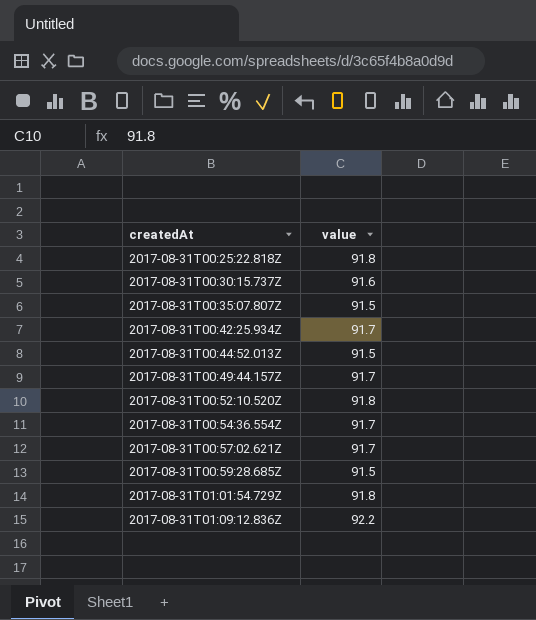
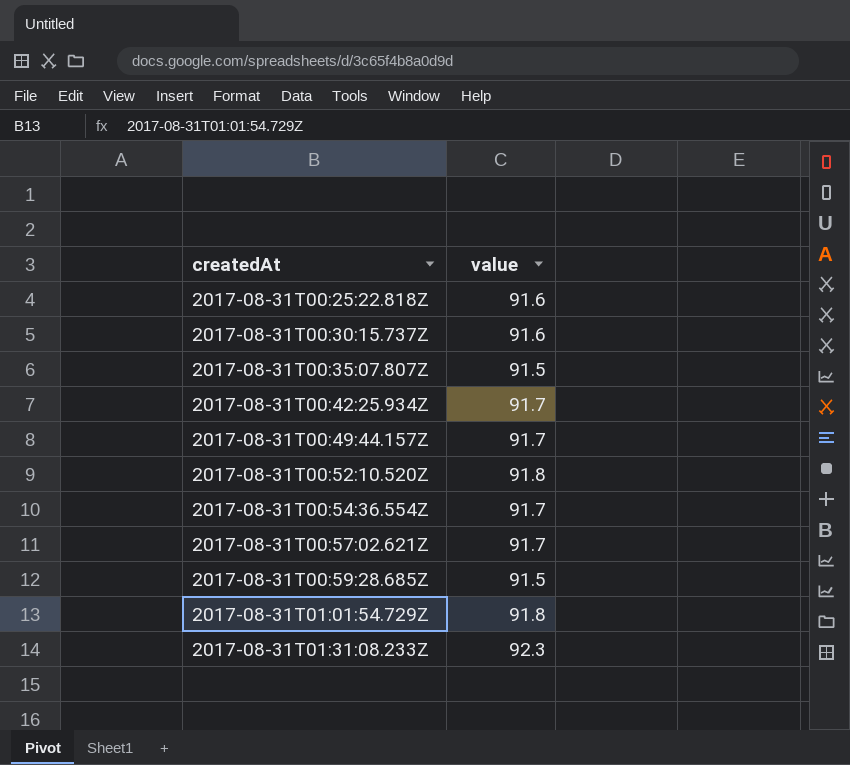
row 2017-08-31T00:44:52.013Z: 91.5 -> none
row 2017-08-31T01:09:12.836Z: 92.2 -> none
2017-08-31T00:25:22.818Z | value: 91.8 -> 91.6
row 2017-08-31T01:31:08.233Z: none -> 92.3

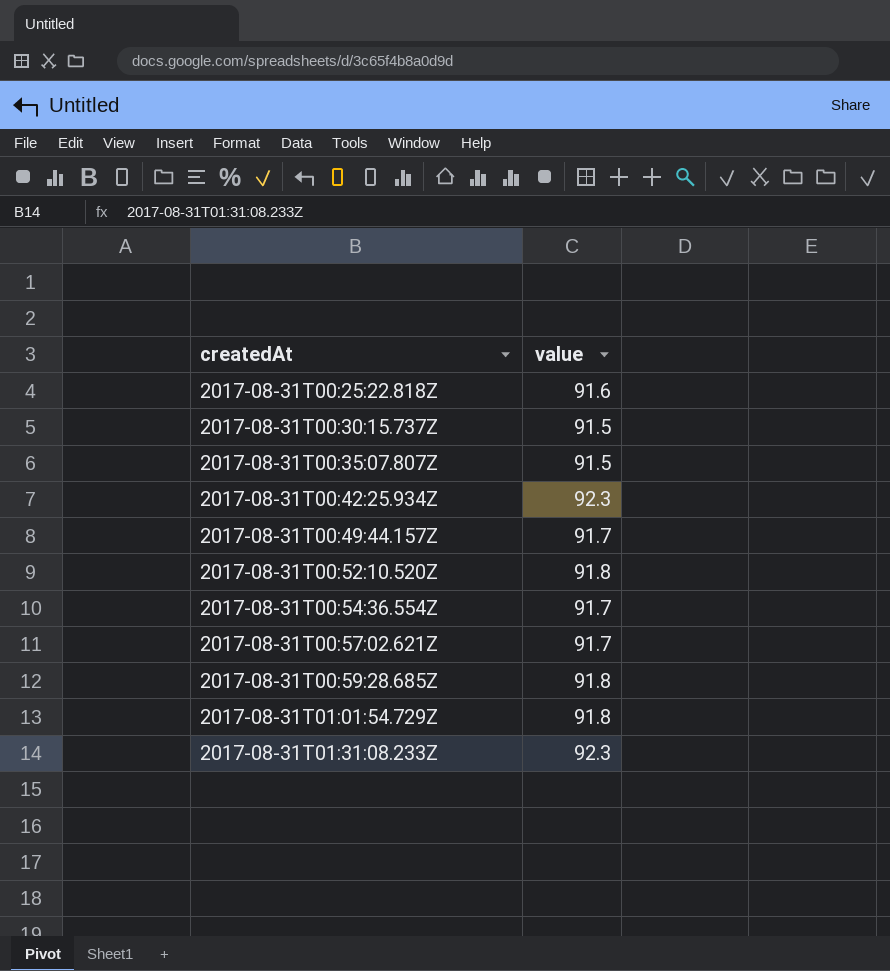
2017-08-31T00:30:15.737Z | value: 91.6 -> 91.5
2017-08-31T00:42:25.934Z | value: 91.7 -> 92.3
2017-08-31T00:59:28.685Z | value: 91.5 -> 91.8

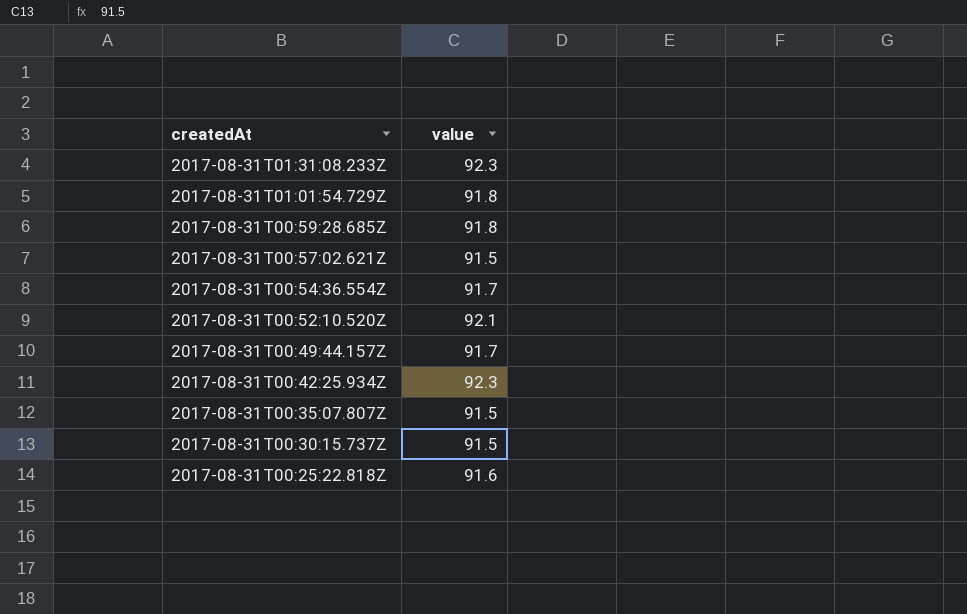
row order: createdAt ascending -> createdAt descending
2017-08-31T00:57:02.621Z | value: 91.7 -> 91.5
2017-08-31T00:52:10.520Z | value: 91.8 -> 92.1

